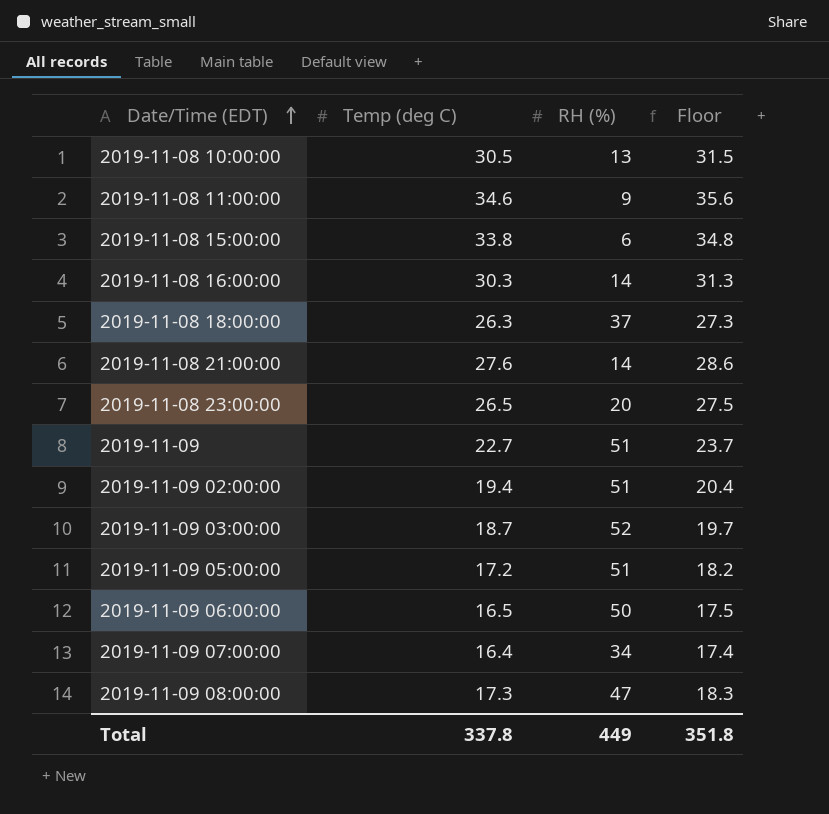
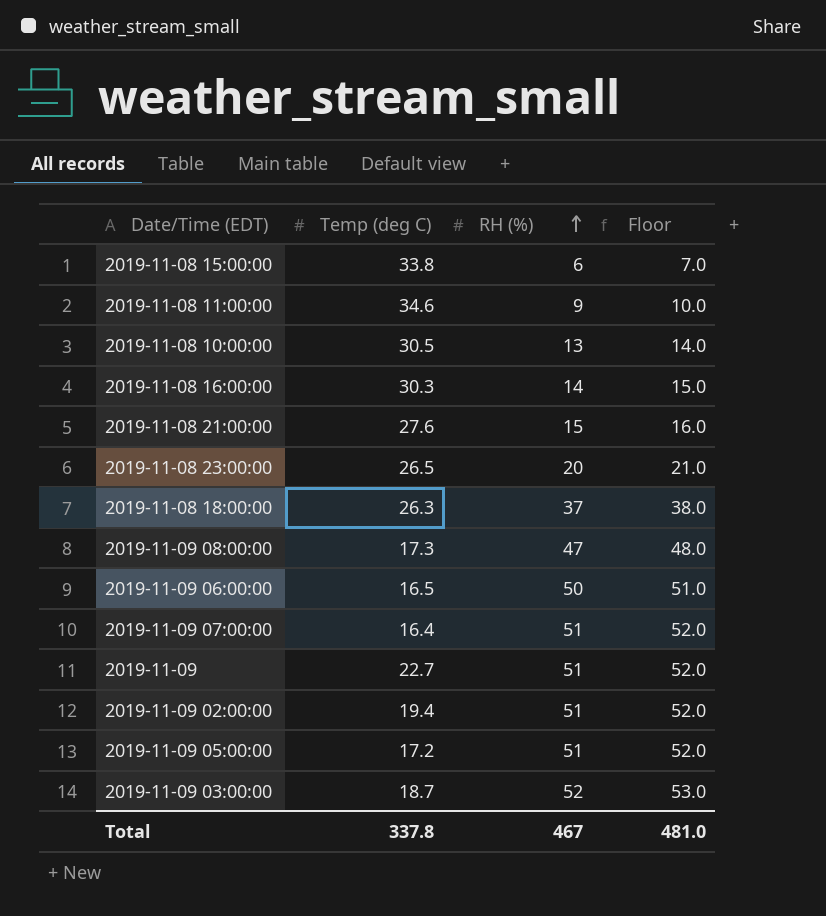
row order: Date/Time (EDT) ascending -> RH (%) ascending
column Floor | formula: [Temp (deg C)] + 1 -> [RH (%)] + 1
2019-11-08 21:00:00 | RH (%): 14 -> 15
2019-11-09 07:00:00 | RH (%): 34 -> 51
Total | RH (%): 449 -> 467
Total | Floor: 351.8 -> 481.0

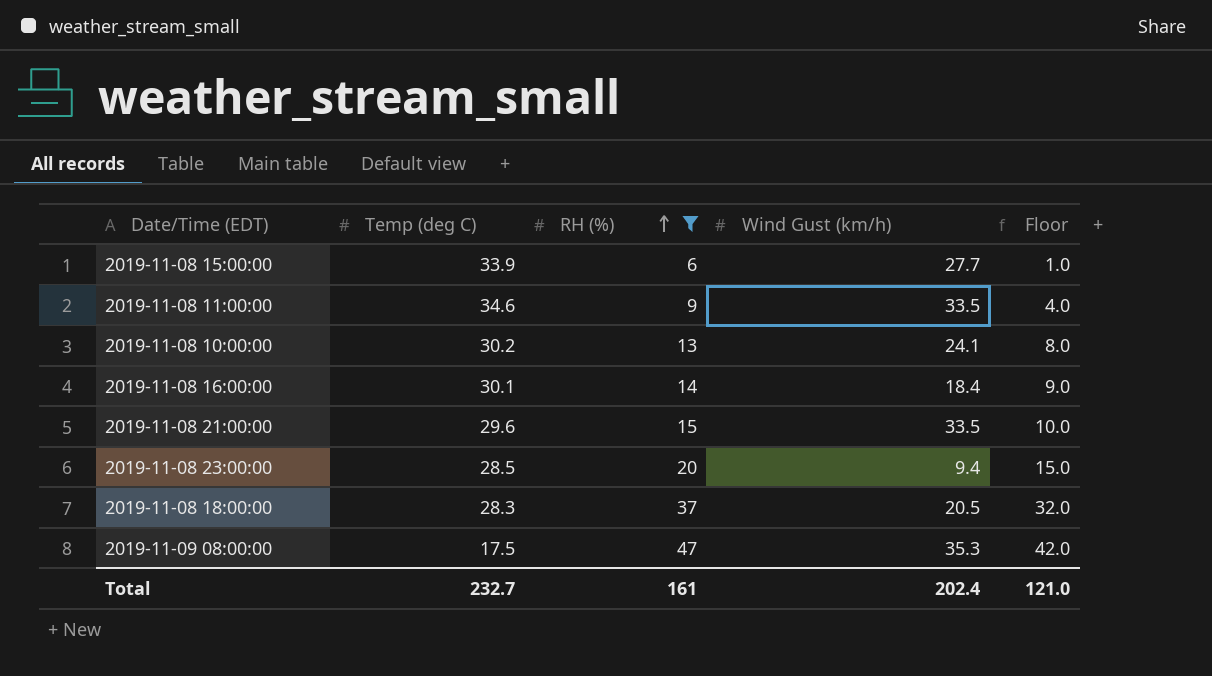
filter: none -> RH (%) <= 47
column Wind Gust (km/h) | position: none -> 4
column Floor | formula: [RH (%)] + 1 -> [RH (%)] - 5
2019-11-08 15:00:00 | Temp (deg C): 33.8 -> 33.9
2019-11-08 10:00:00 | Temp (deg C): 30.5 -> 30.2
2019-11-08 16:00:00 | Temp (deg C): 30.3 -> 30.1
2019-11-08 21:00:00 | Temp (deg C): 27.6 -> 29.6
2019-11-08 23:00:00 | Temp (deg C): 26.5 -> 28.5
2019-11-08 18:00:00 | Temp (deg C): 26.3 -> 28.3
2019-11-09 08:00:00 | Temp (deg C): 17.3 -> 17.5
Total | Temp (deg C): 337.8 -> 232.7
Total | RH (%): 467 -> 161
Total | Floor: 481.0 -> 121.0

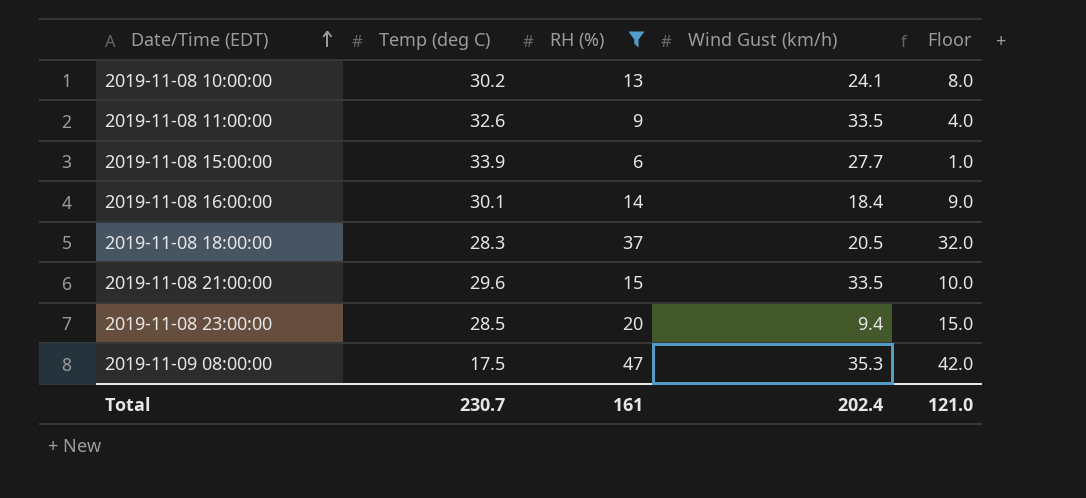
row order: RH (%) ascending -> Date/Time (EDT) ascending
2019-11-08 11:00:00 | Temp (deg C): 34.6 -> 32.6
Total | Temp (deg C): 232.7 -> 230.7

